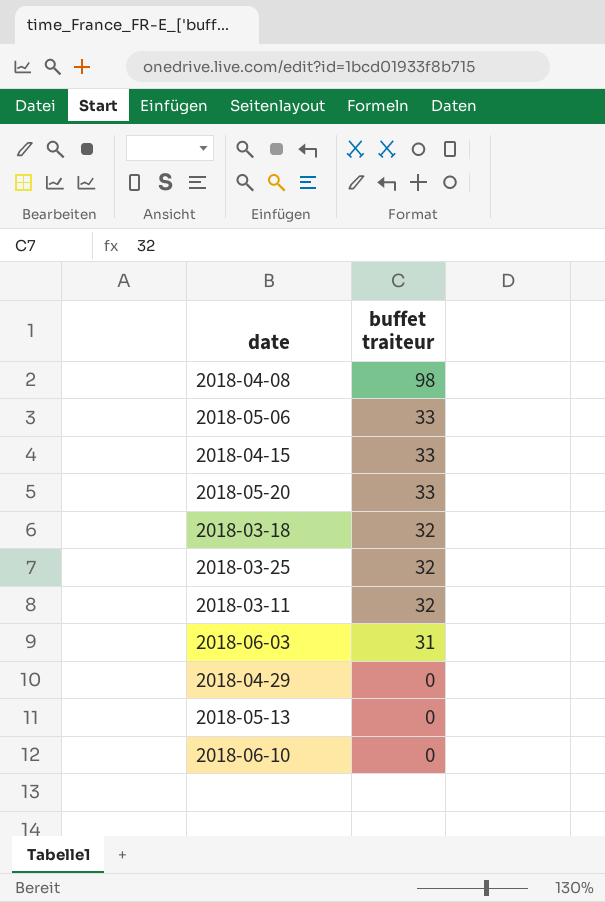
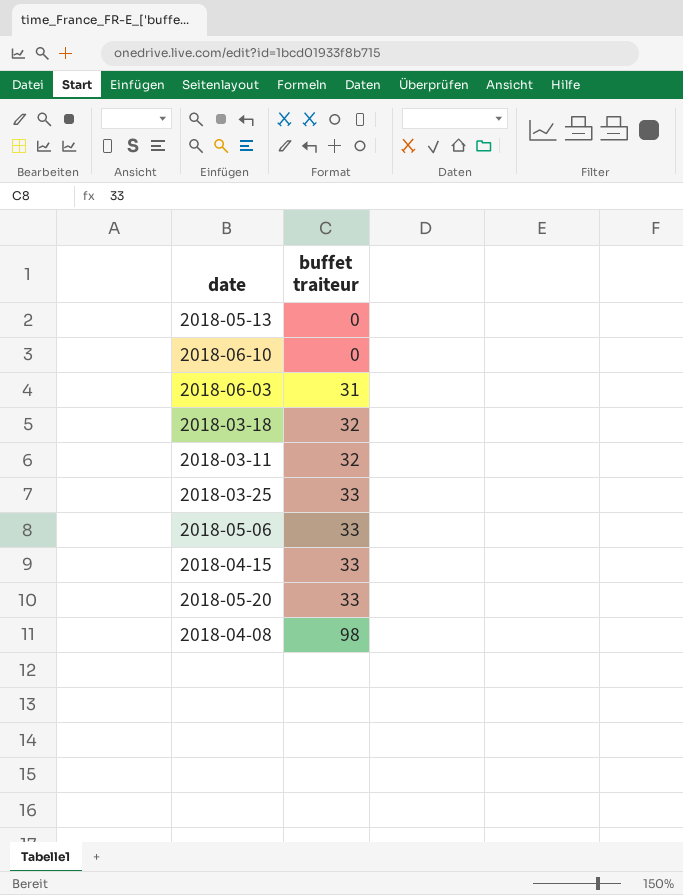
row order: buffet traiteur descending -> buffet traiteur ascending
row 2018-04-29: 0 -> none
2018-03-25 | buffet traiteur: 32 -> 33

